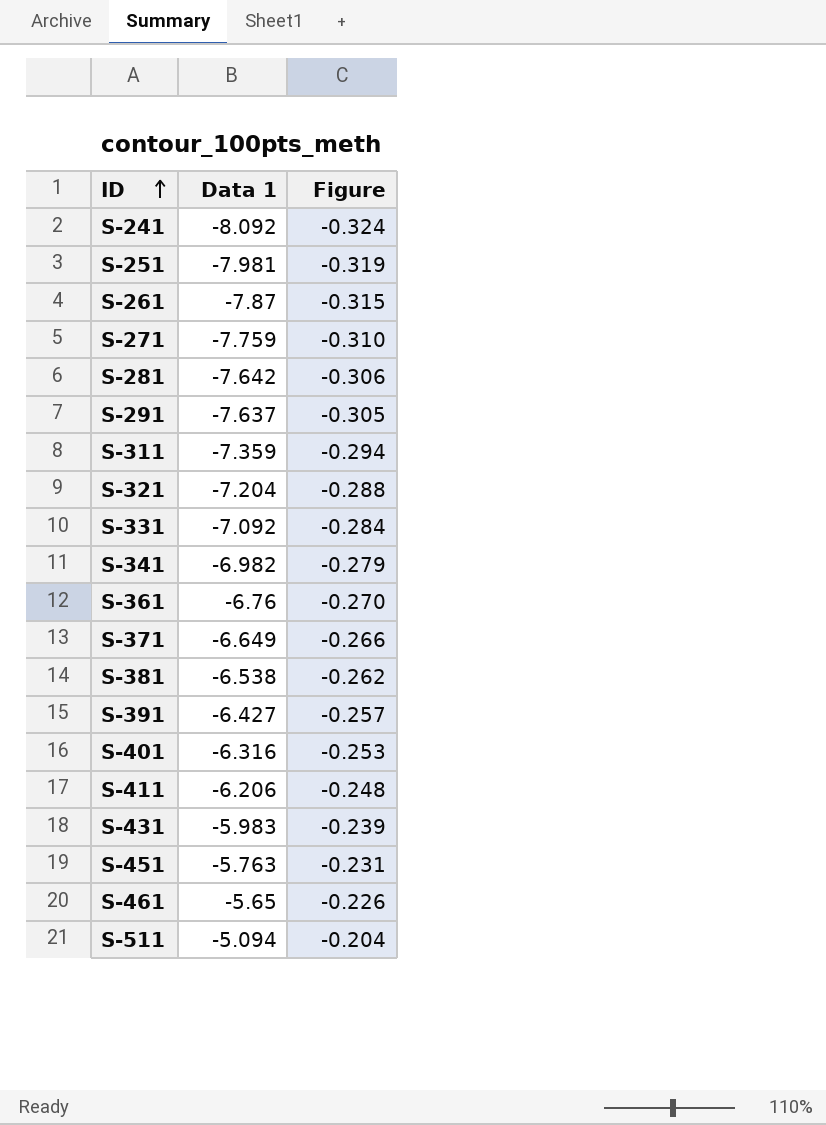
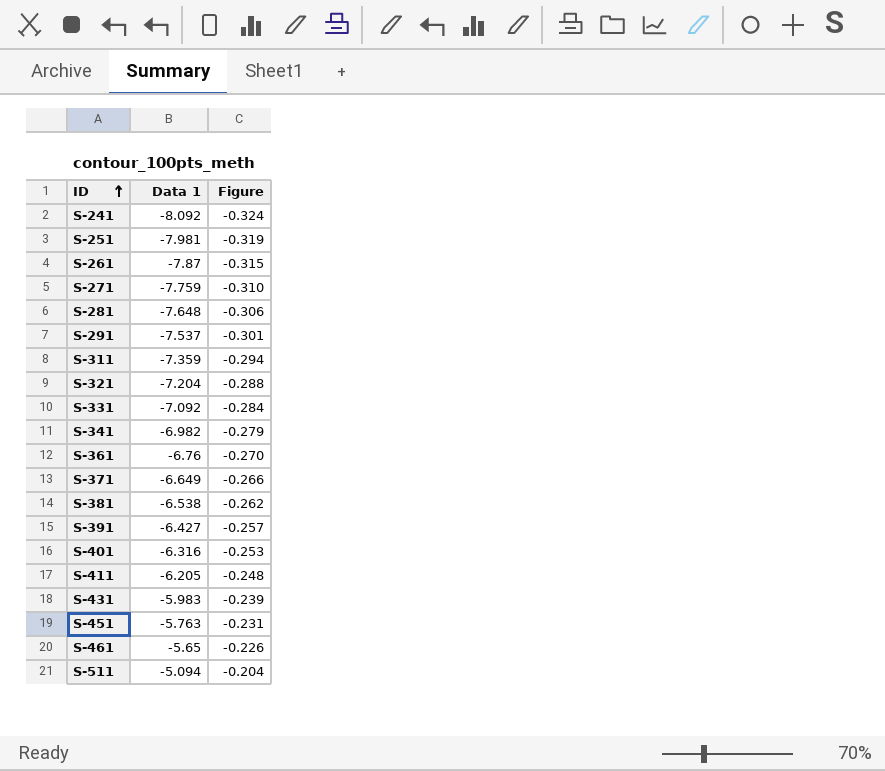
S-281 | Data 1: -7.642 -> -7.648
S-291 | Data 1: -7.637 -> -7.537
S-291 | Figure: -0.305 -> -0.301
S-411 | Data 1: -6.206 -> -6.205

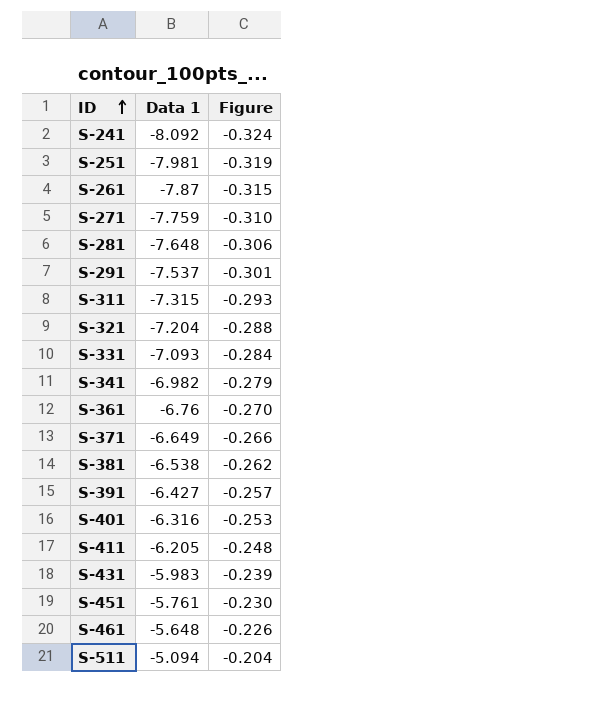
S-311 | Data 1: -7.359 -> -7.315
S-311 | Figure: -0.294 -> -0.293
S-331 | Data 1: -7.092 -> -7.093
S-451 | Data 1: -5.763 -> -5.761
S-451 | Figure: -0.231 -> -0.230
S-461 | Data 1: -5.65 -> -5.648

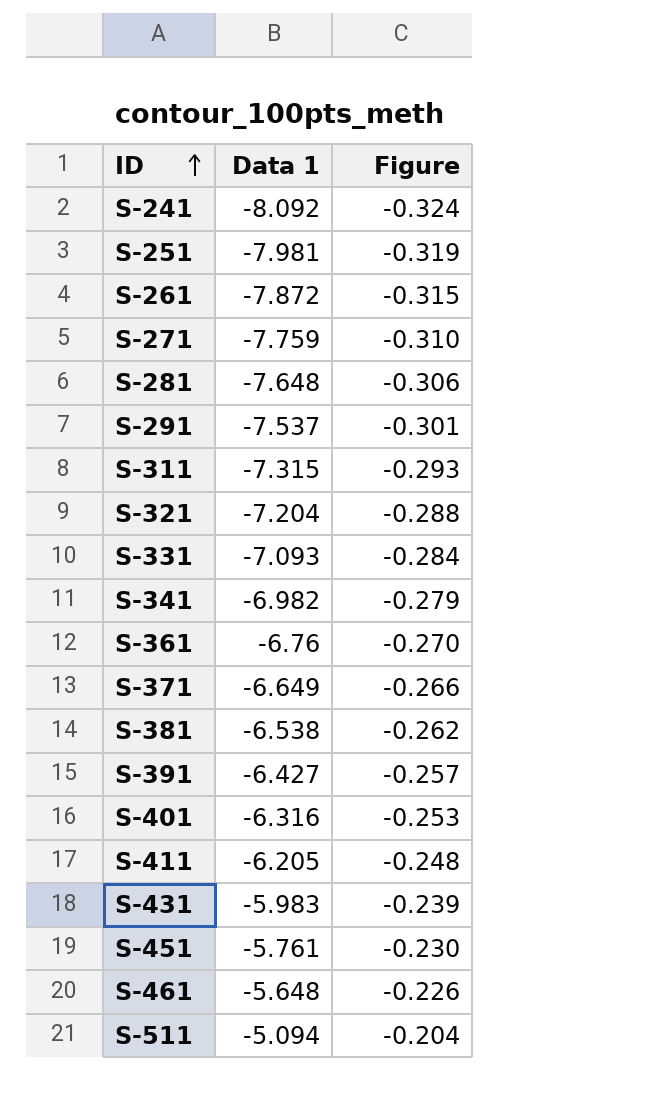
S-261 | Data 1: -7.87 -> -7.872

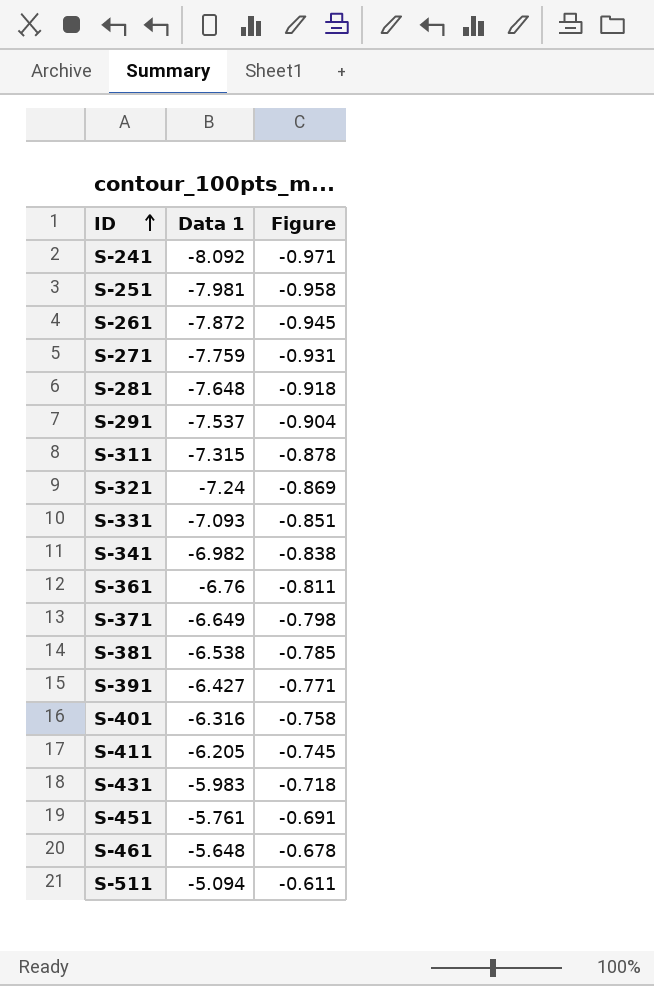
column Figure | formula: [Data 1] * 0.04 -> [Data 1] * 0.12
S-321 | Data 1: -7.204 -> -7.24

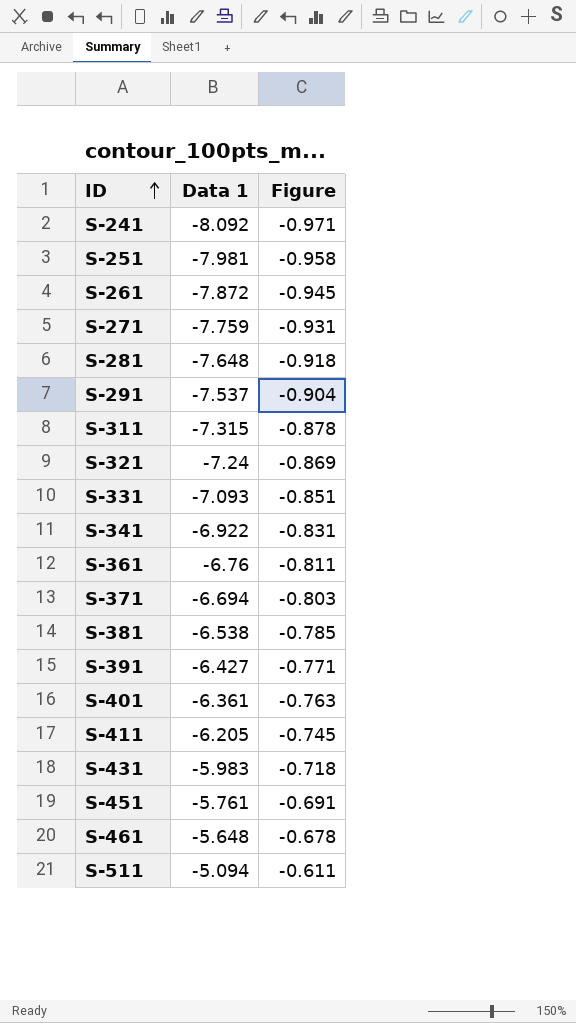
S-341 | Data 1: -6.982 -> -6.922
S-341 | Figure: -0.838 -> -0.831
S-371 | Data 1: -6.649 -> -6.694
S-371 | Figure: -0.798 -> -0.803
S-401 | Data 1: -6.316 -> -6.361
S-401 | Figure: -0.758 -> -0.763

